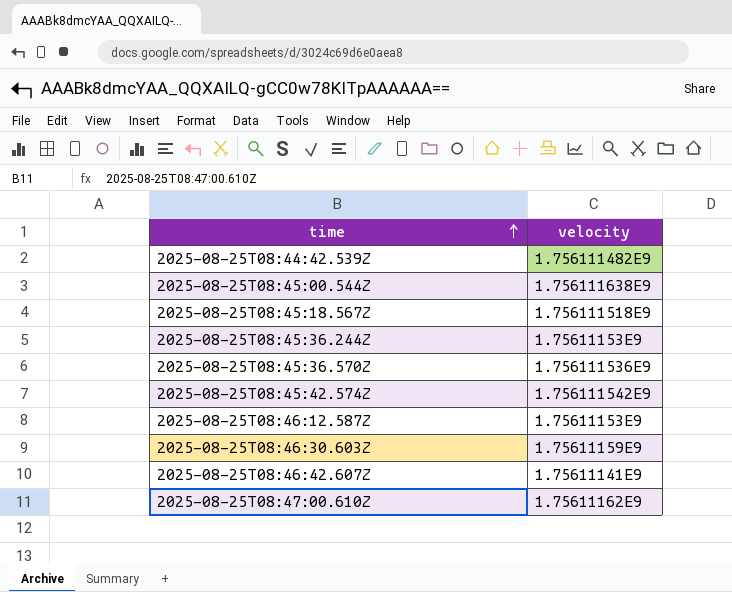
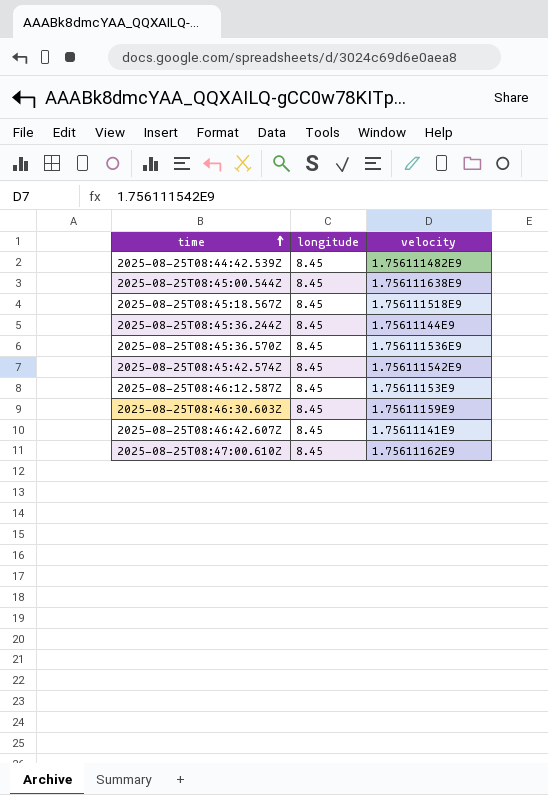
column longitude | position: none -> 2
2025-08-25T08:45:36.244Z | velocity: 1.75611153E9 -> 1.75611144E9

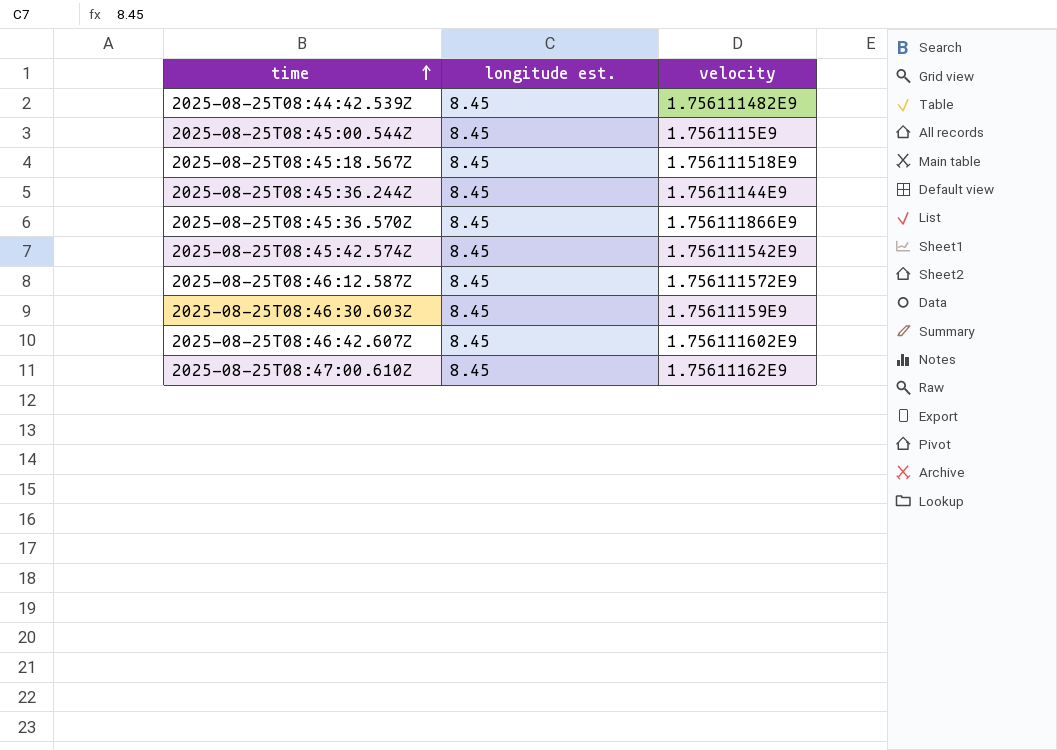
column name: longitude -> longitude est.
2025-08-25T08:45:00.544Z | velocity: 1.756111638E9 -> 1.7561115E9
2025-08-25T08:45:36.570Z | velocity: 1.756111536E9 -> 1.756111866E9
2025-08-25T08:46:12.587Z | velocity: 1.75611153E9 -> 1.756111572E9
2025-08-25T08:46:42.607Z | velocity: 1.75611141E9 -> 1.756111602E9

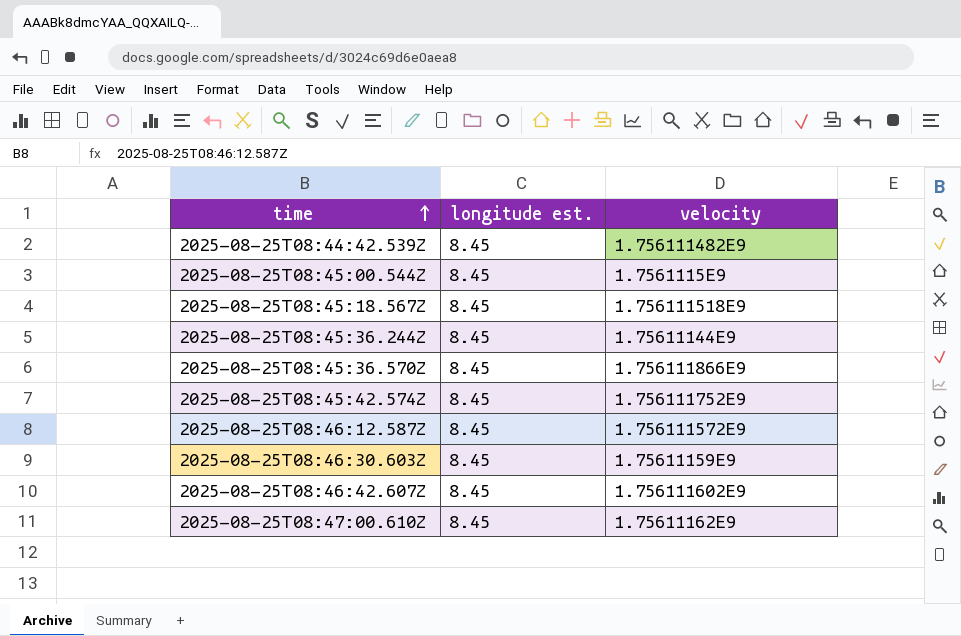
2025-08-25T08:45:42.574Z | velocity: 1.756111542E9 -> 1.756111752E9

